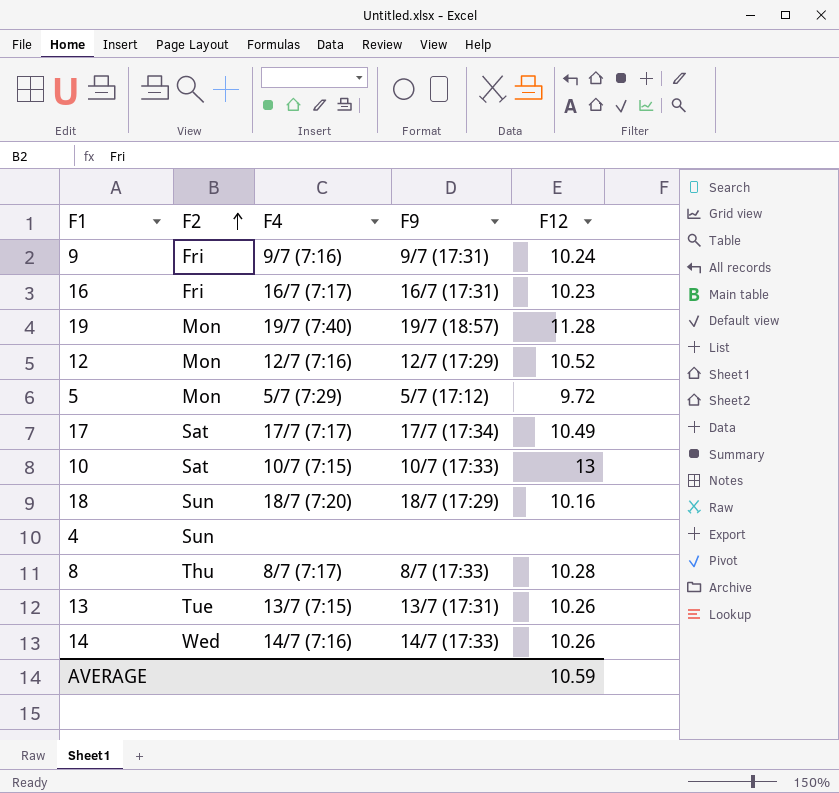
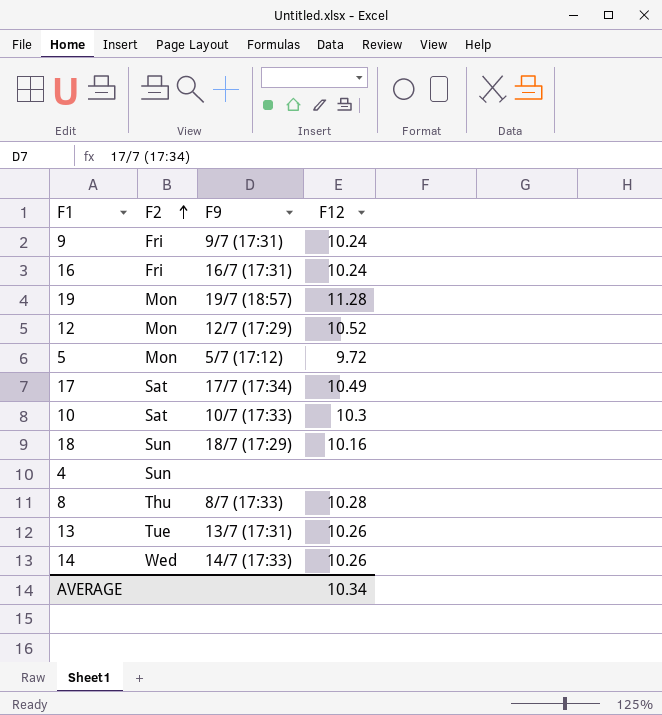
column F4 | position: 3 -> none
16 | F12: 10.23 -> 10.24
10 | F12: 13 -> 10.3
AVERAGE | F12: 10.59 -> 10.34

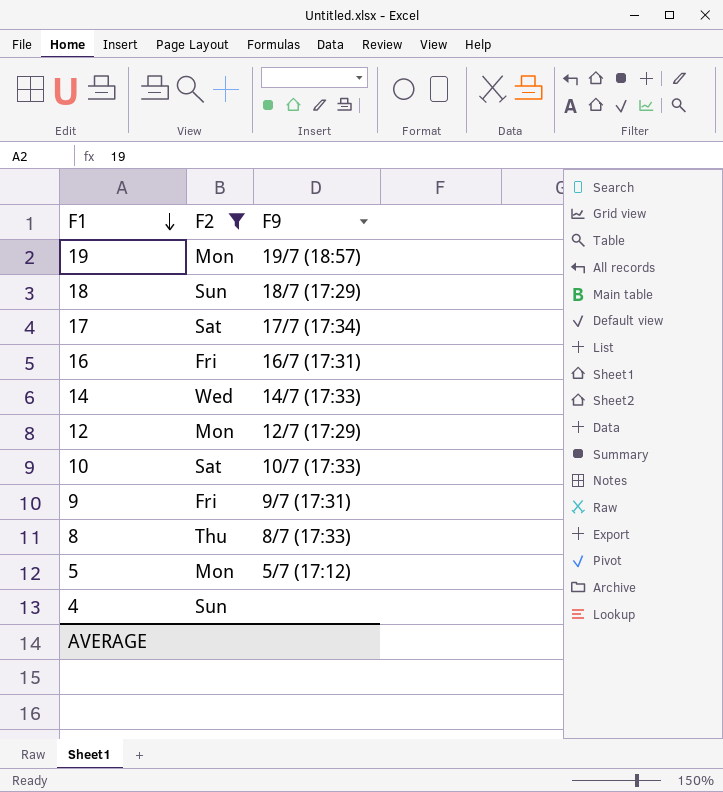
filter: none -> F2 != Tue
row order: F2 ascending -> F1 descending
column F12 | position: 4 -> none

